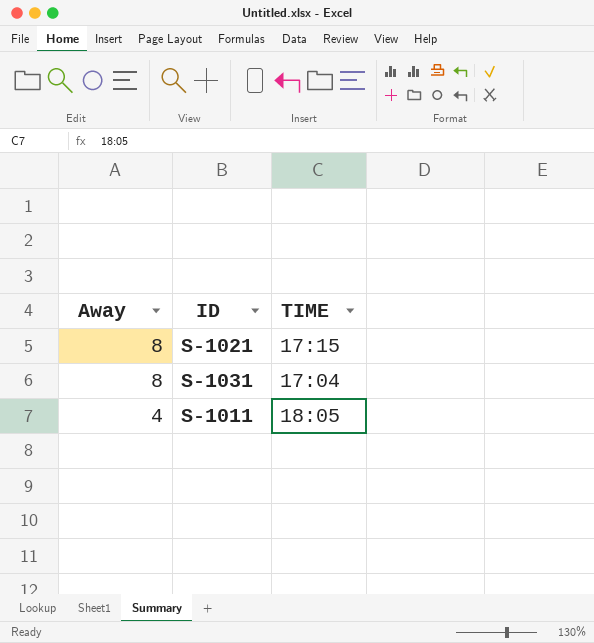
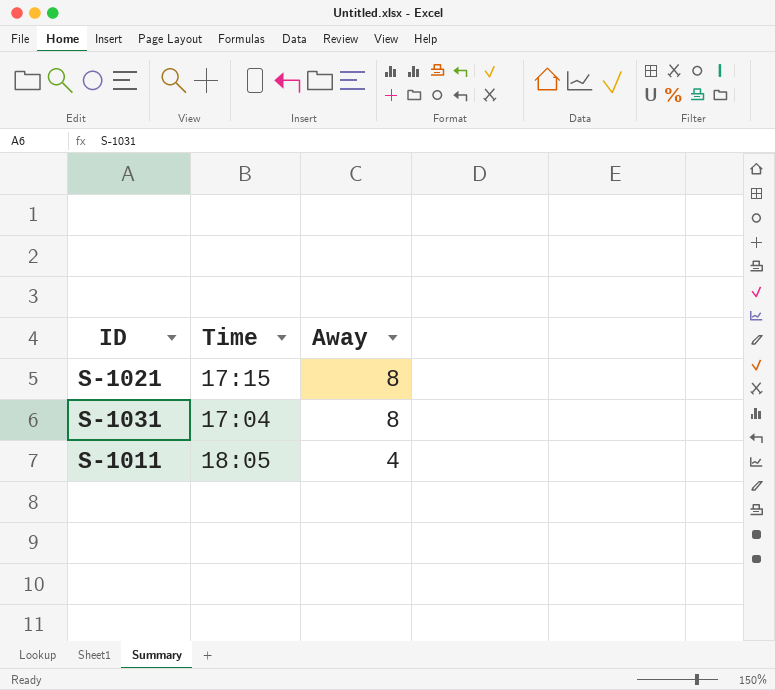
column name: TIME -> Time
column Away | position: 1 -> 3

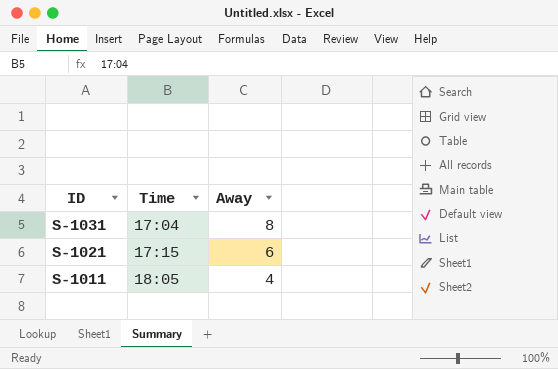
row order: Away descending -> ID descending
S-1021 | Away: 8 -> 6

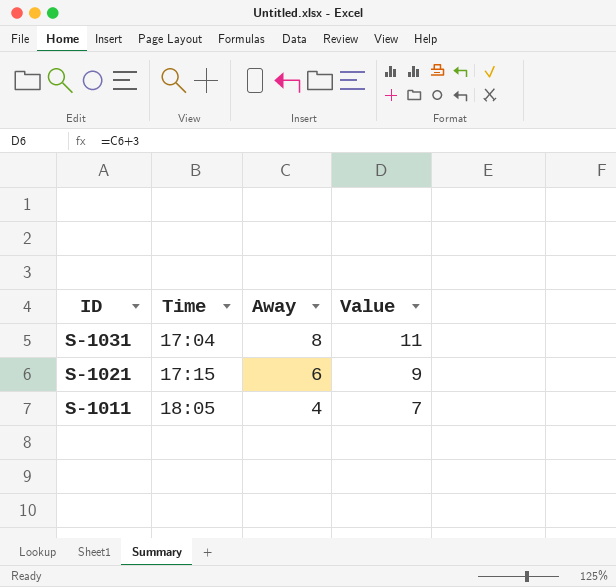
column Value | formula: none -> [Away] + 3

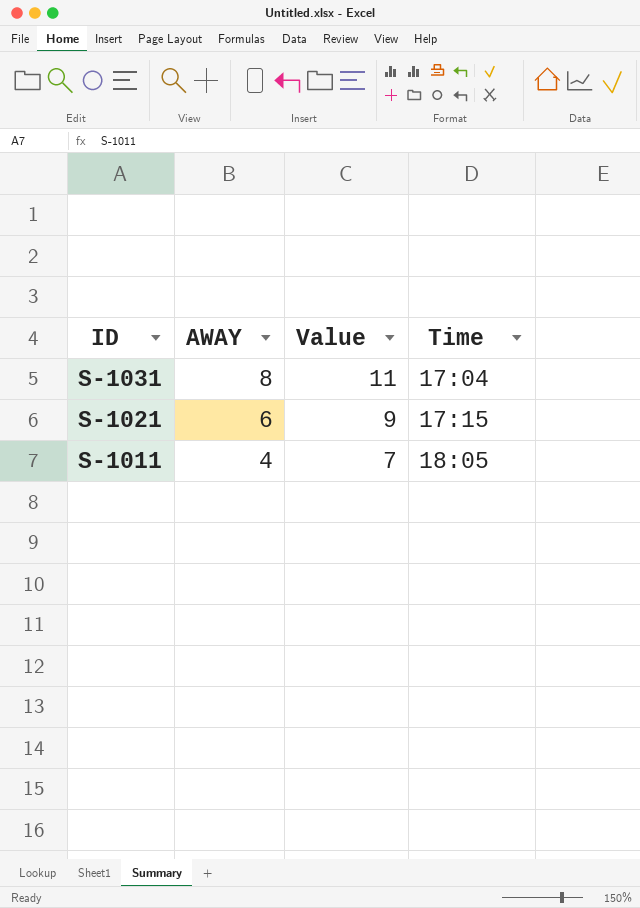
column name: Away -> AWAY
column Time | position: 2 -> 4

